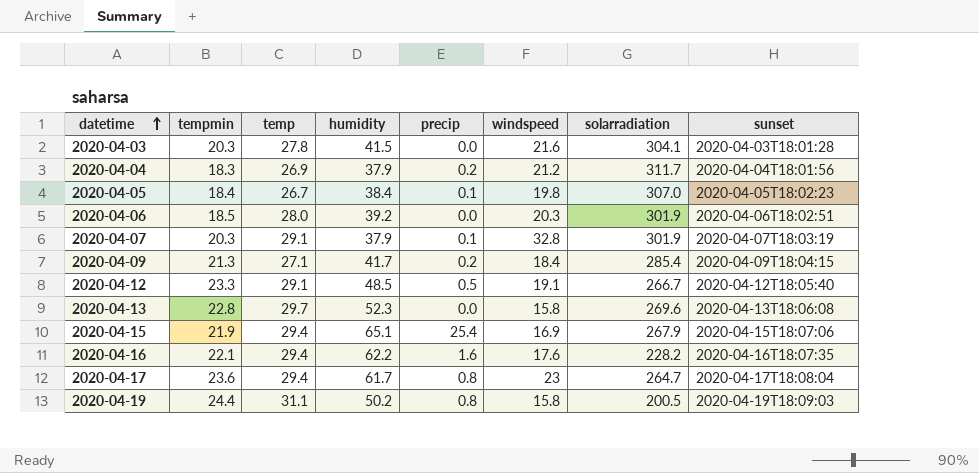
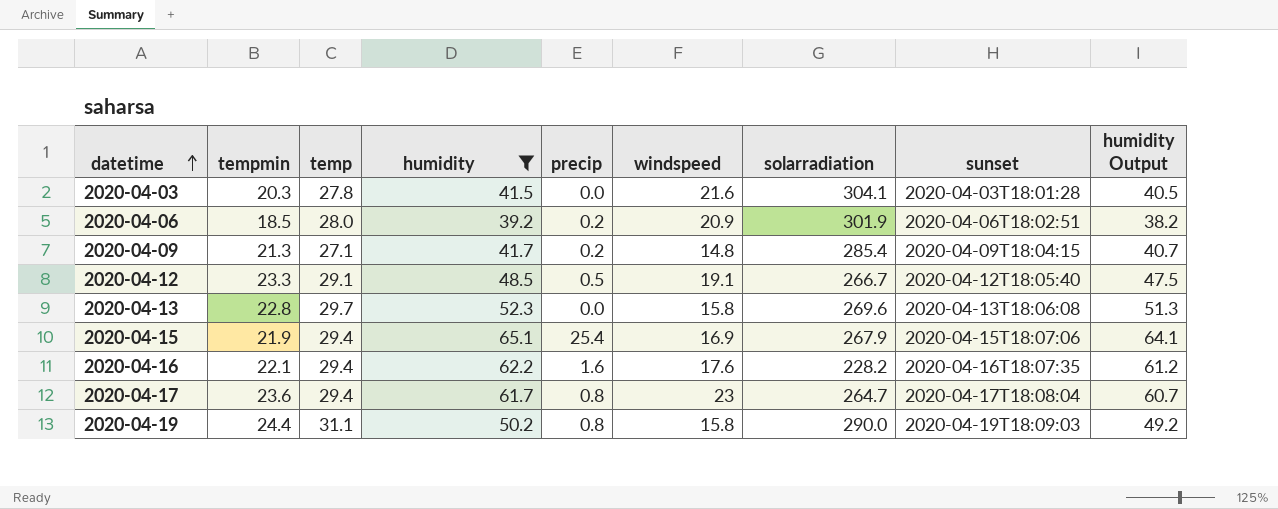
filter: none -> humidity >= 39.2
column humidity Output | formula: none -> [humidity] - 1
2020-04-06 | precip: 0.0 -> 0.2
2020-04-06 | windspeed: 20.3 -> 20.9
2020-04-09 | windspeed: 18.4 -> 14.8
2020-04-19 | solarradiation: 200.5 -> 290.0

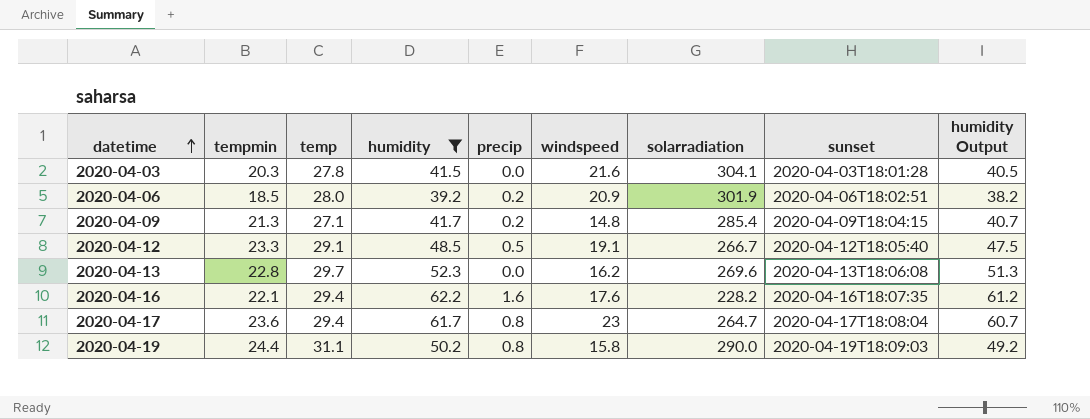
row 2020-04-15: 21.9 | 29.4 | 65.1 | 25.4 | 16.9 | 267.9 | 2020-04-15T18:07:06 | 64.1 -> none
2020-04-13 | windspeed: 15.8 -> 16.2

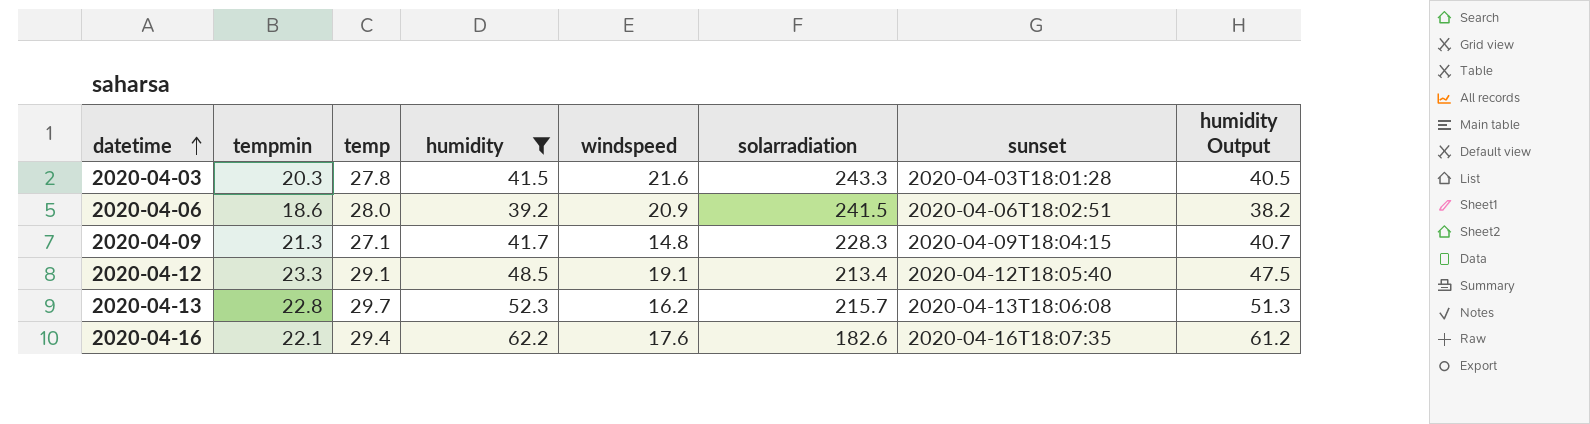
column precip | position: 5 -> none
row 2020-04-17: 23.6 | 29.4 | 61.7 | 0.8 | 23 | 264.7 | 2020-04-17T18:08:04 | 60.7 -> none
row 2020-04-19: 24.4 | 31.1 | 50.2 | 0.8 | 15.8 | 290.0 | 2020-04-19T18:09:03 | 49.2 -> none
2020-04-03 | solarradiation: 304.1 -> 243.3
2020-04-06 | tempmin: 18.5 -> 18.6
2020-04-06 | solarradiation: 301.9 -> 241.5
2020-04-09 | solarradiation: 285.4 -> 228.3
2020-04-12 | solarradiation: 266.7 -> 213.4
2020-04-13 | solarradiation: 269.6 -> 215.7
2020-04-16 | solarradiation: 228.2 -> 182.6

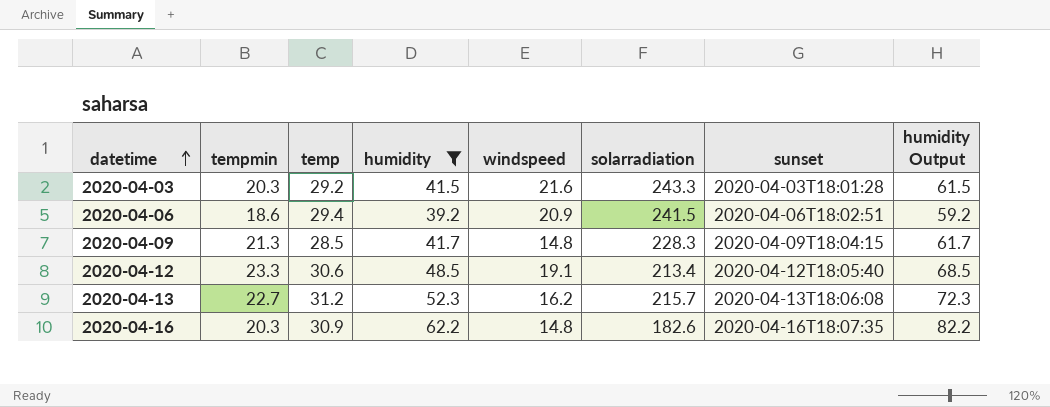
column humidity Output | formula: [humidity] - 1 -> [humidity] + 20
2020-04-03 | temp: 27.8 -> 29.2
2020-04-06 | temp: 28.0 -> 29.4
2020-04-09 | temp: 27.1 -> 28.5
2020-04-12 | temp: 29.1 -> 30.6
2020-04-13 | tempmin: 22.8 -> 22.7
2020-04-13 | temp: 29.7 -> 31.2
2020-04-16 | tempmin: 22.1 -> 20.3
2020-04-16 | temp: 29.4 -> 30.9
2020-04-16 | windspeed: 17.6 -> 14.8

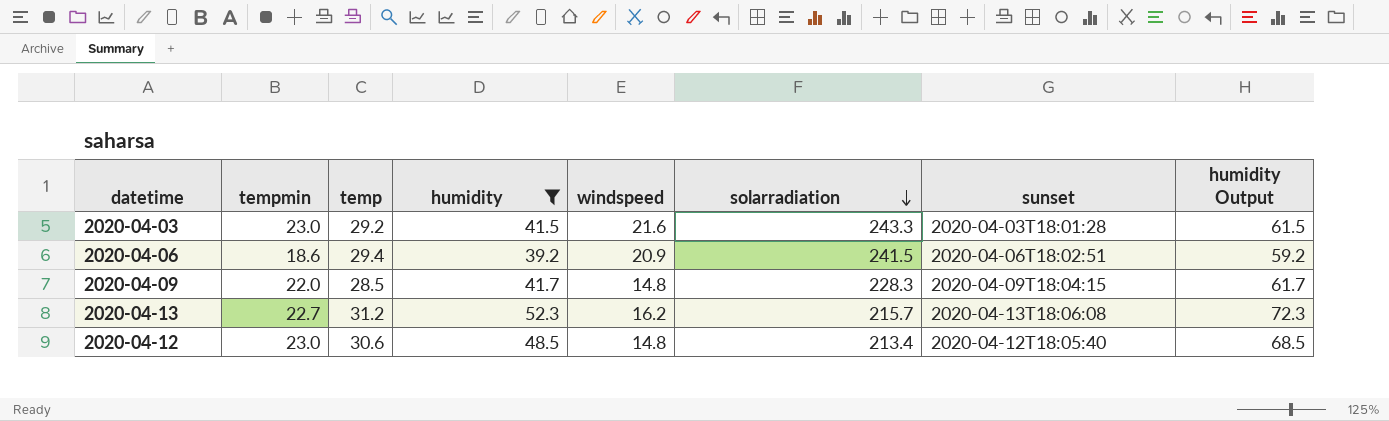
row order: datetime ascending -> solarradiation descending
row 2020-04-16: 20.3 | 30.9 | 62.2 | 14.8 | 182.6 | 2020-04-16T18:07:35 | 82.2 -> none
2020-04-03 | tempmin: 20.3 -> 23.0
2020-04-09 | tempmin: 21.3 -> 22.0
2020-04-12 | tempmin: 23.3 -> 23.0
2020-04-12 | windspeed: 19.1 -> 14.8

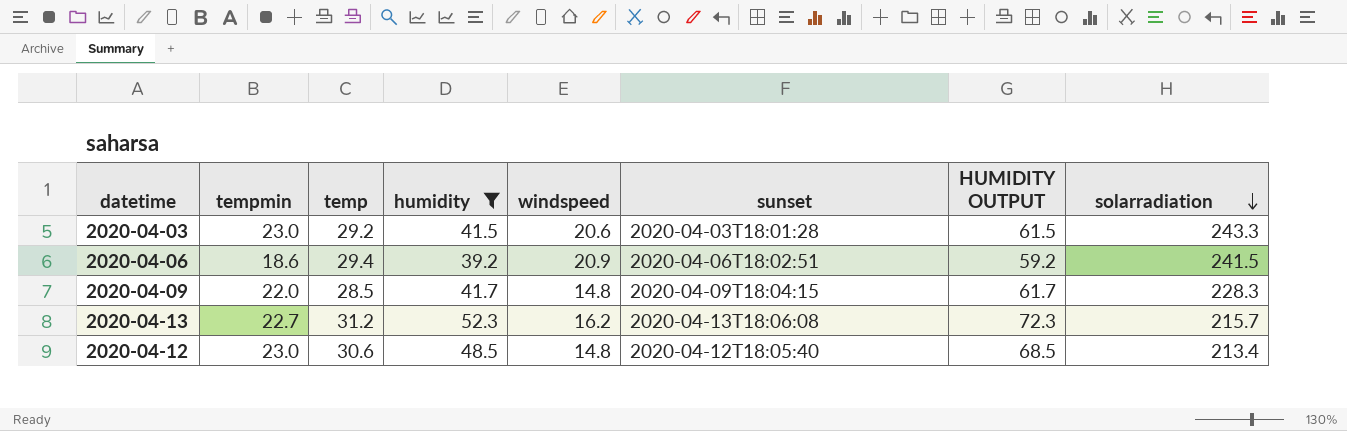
column name: humidity Output -> HUMIDITY OUTPUT
column solarradiation | position: 6 -> 8
2020-04-03 | windspeed: 21.6 -> 20.6

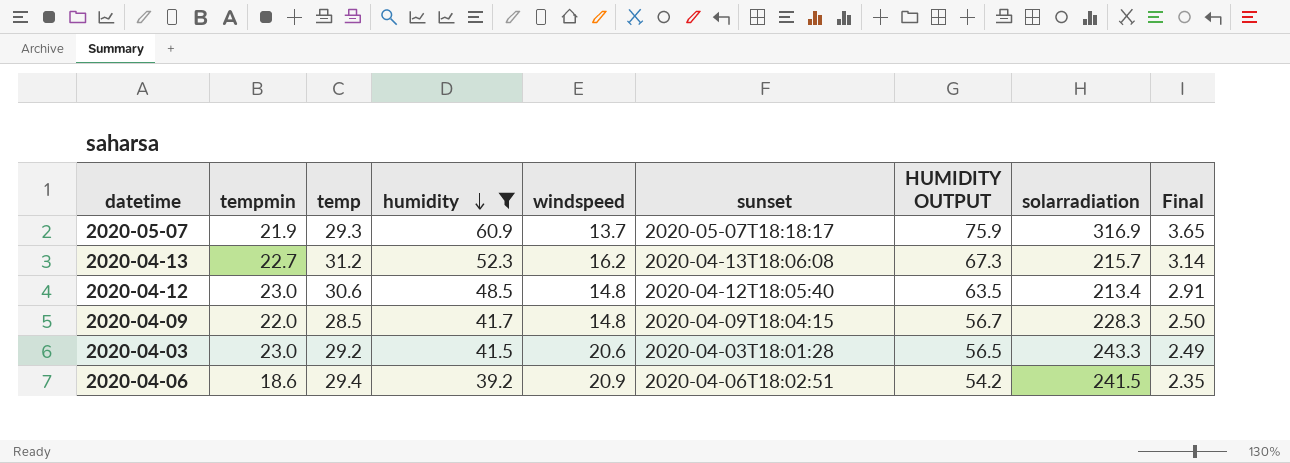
row order: solarradiation descending -> humidity descending
column HUMIDITY OUTPUT | formula: [humidity] + 20 -> [humidity] + 15
column Final | formula: none -> [humidity] * 0.06
row 2020-05-07: none -> 21.9 | 29.3 | 60.9 | 13.7 | 2020-05-07T18:18:17 | 75.9 | 316.9 | 3.65

